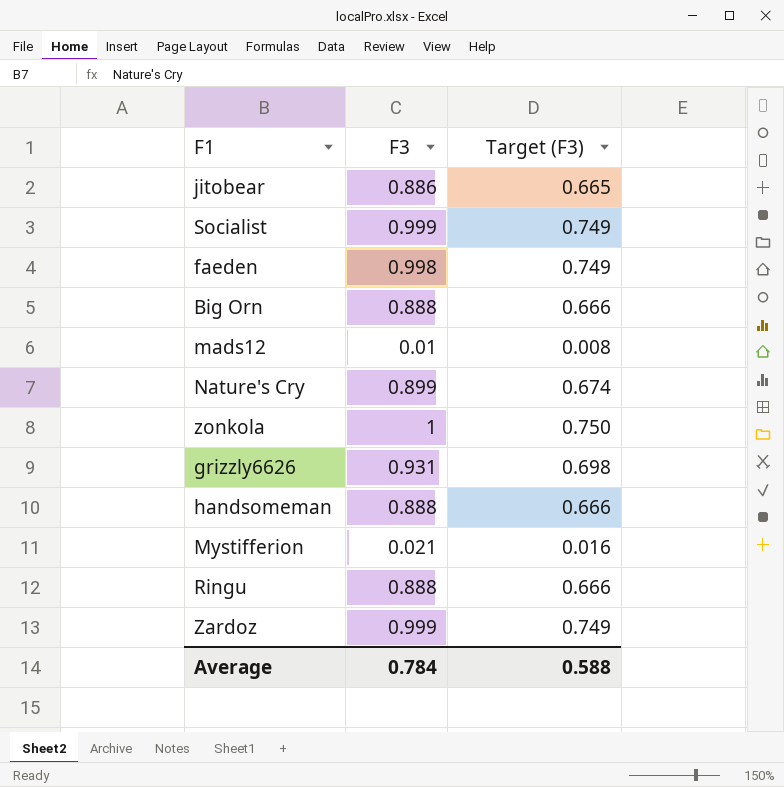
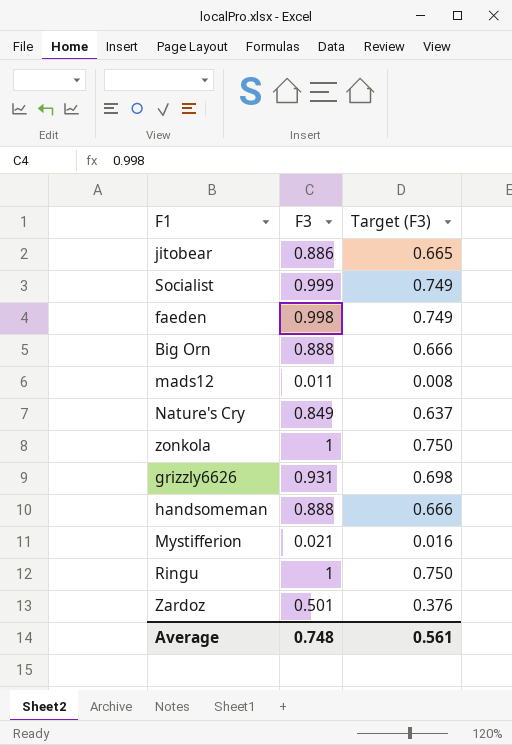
mads12 | F3: 0.01 -> 0.011
Nature's Cry | F3: 0.899 -> 0.849
Nature's Cry | Target (F3): 0.674 -> 0.637
Ringu | F3: 0.888 -> 1
Ringu | Target (F3): 0.666 -> 0.750
Zardoz | F3: 0.999 -> 0.501
Zardoz | Target (F3): 0.749 -> 0.376
Average | F3: 0.784 -> 0.748
Average | Target (F3): 0.588 -> 0.561

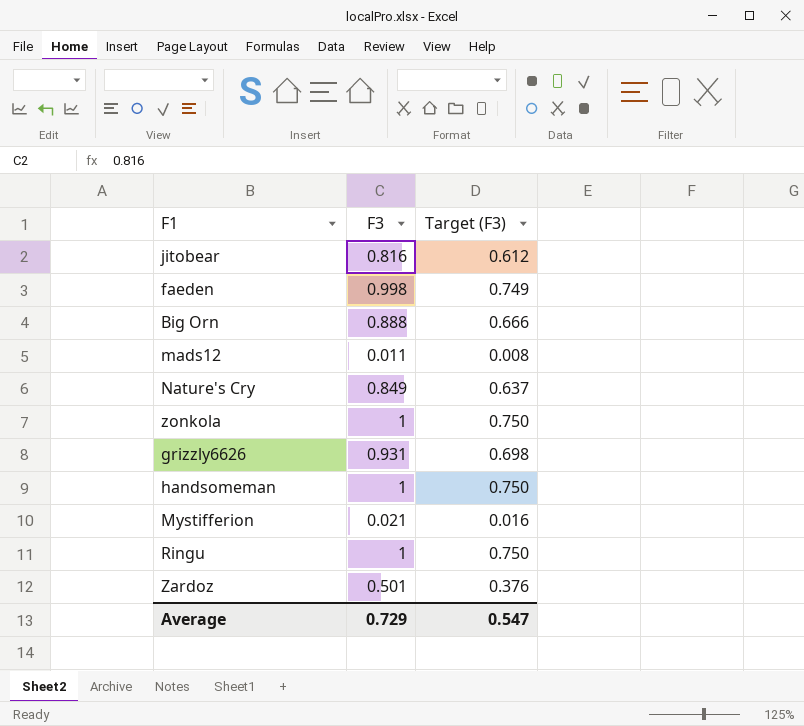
row Socialist: 0.999 | 0.749 -> none
jitobear | F3: 0.886 -> 0.816
jitobear | Target (F3): 0.665 -> 0.612
handsomeman | F3: 0.888 -> 1
handsomeman | Target (F3): 0.666 -> 0.750
Average | F3: 0.748 -> 0.729
Average | Target (F3): 0.561 -> 0.547

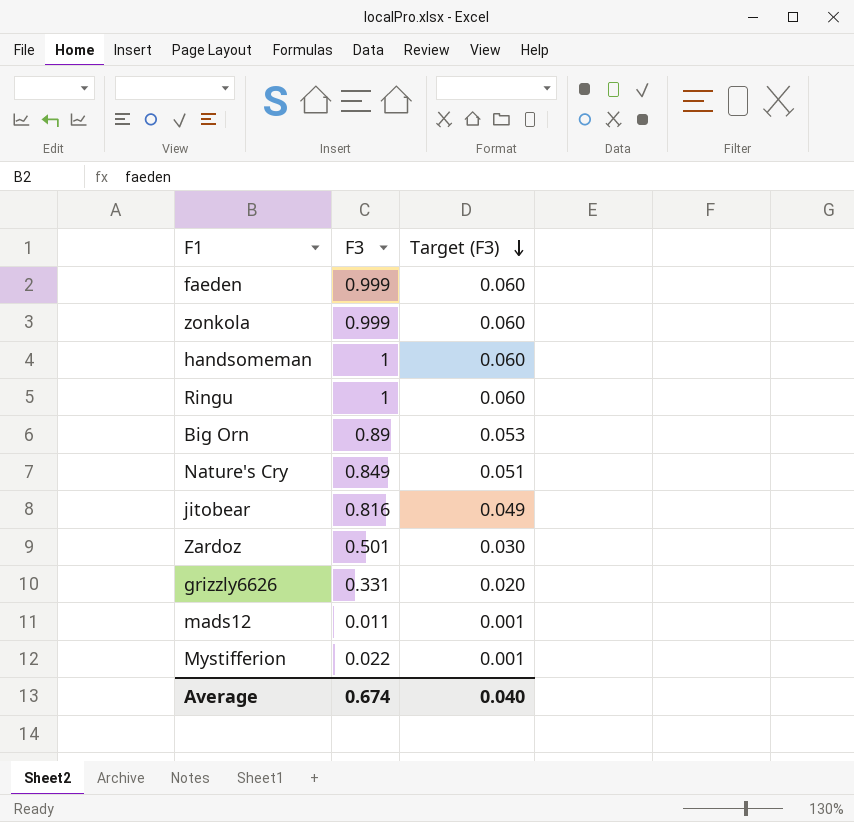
row order: none -> Target (F3) descending
column Target (F3) | formula: [F3] * 0.75 -> [F3] * 0.06
faeden | F3: 0.998 -> 0.999
zonkola | F3: 1 -> 0.999
Big Orn | F3: 0.888 -> 0.89
grizzly6626 | F3: 0.931 -> 0.331
Mystifferion | F3: 0.021 -> 0.022
Average | F3: 0.729 -> 0.674
Average | Target (F3): 0.547 -> 0.040

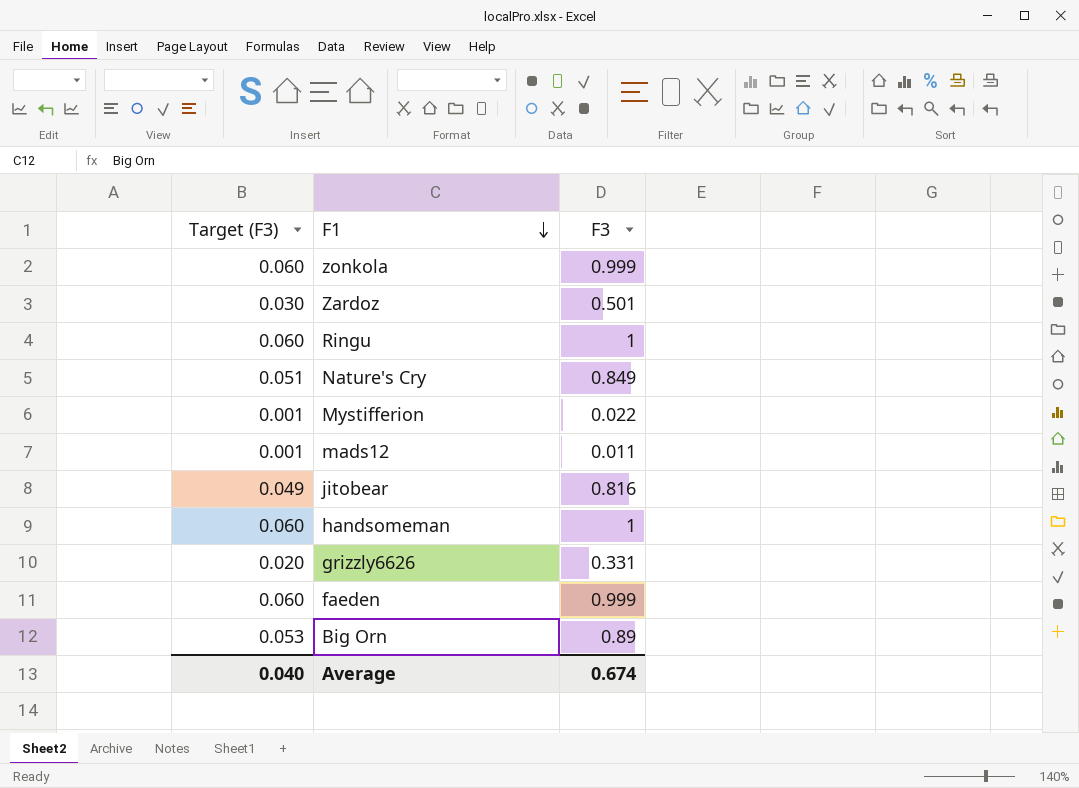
row order: Target (F3) descending -> F1 descending
column Target (F3) | position: 3 -> 1

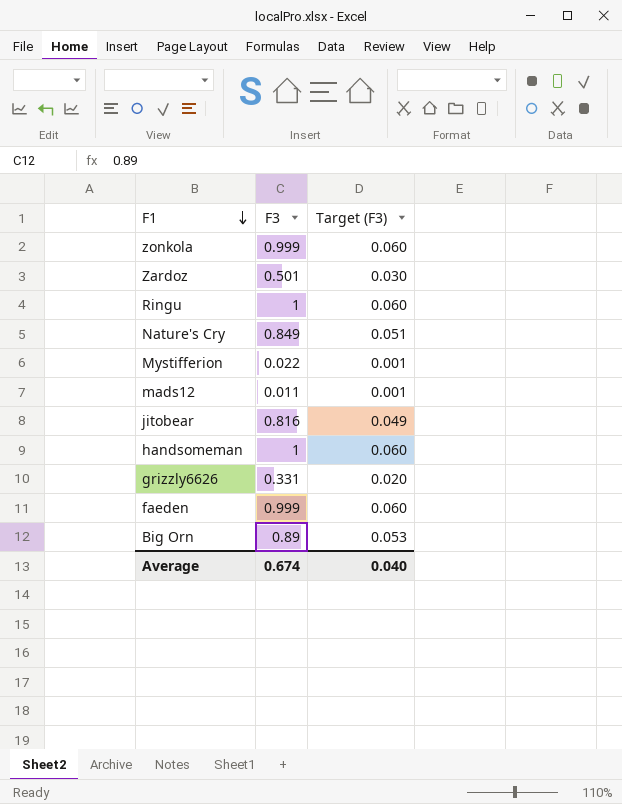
column Target (F3) | position: 1 -> 3

